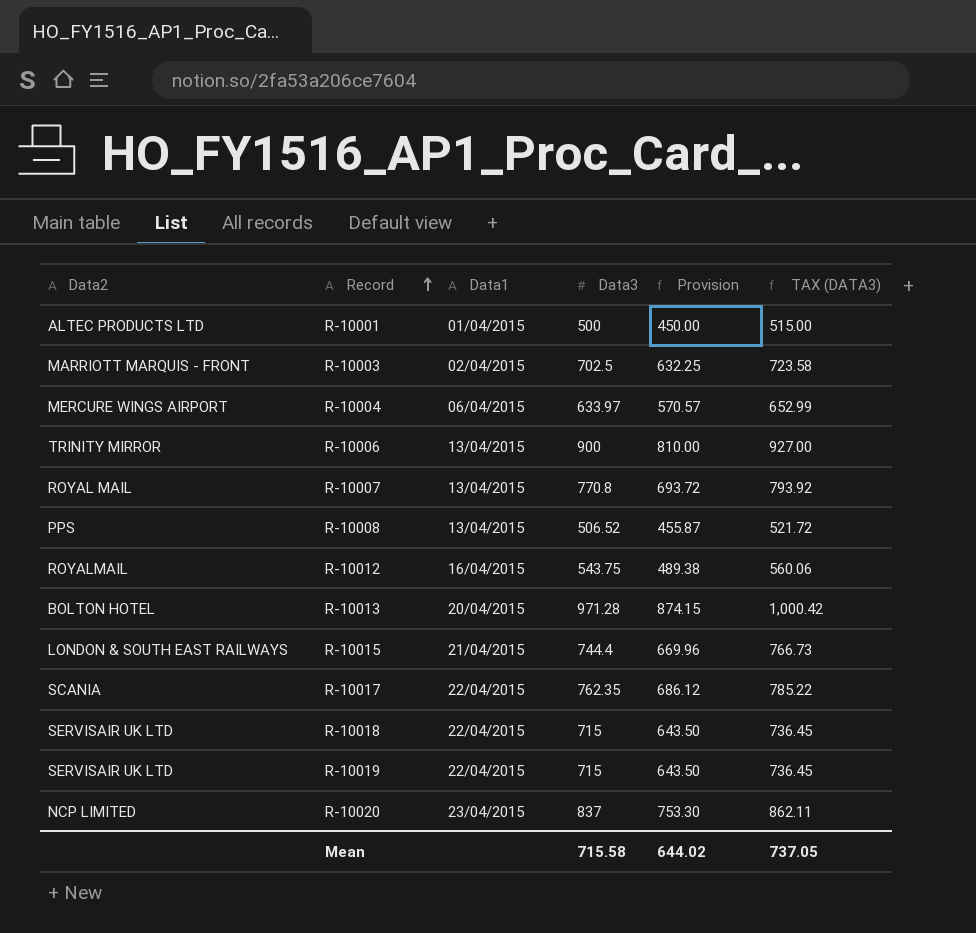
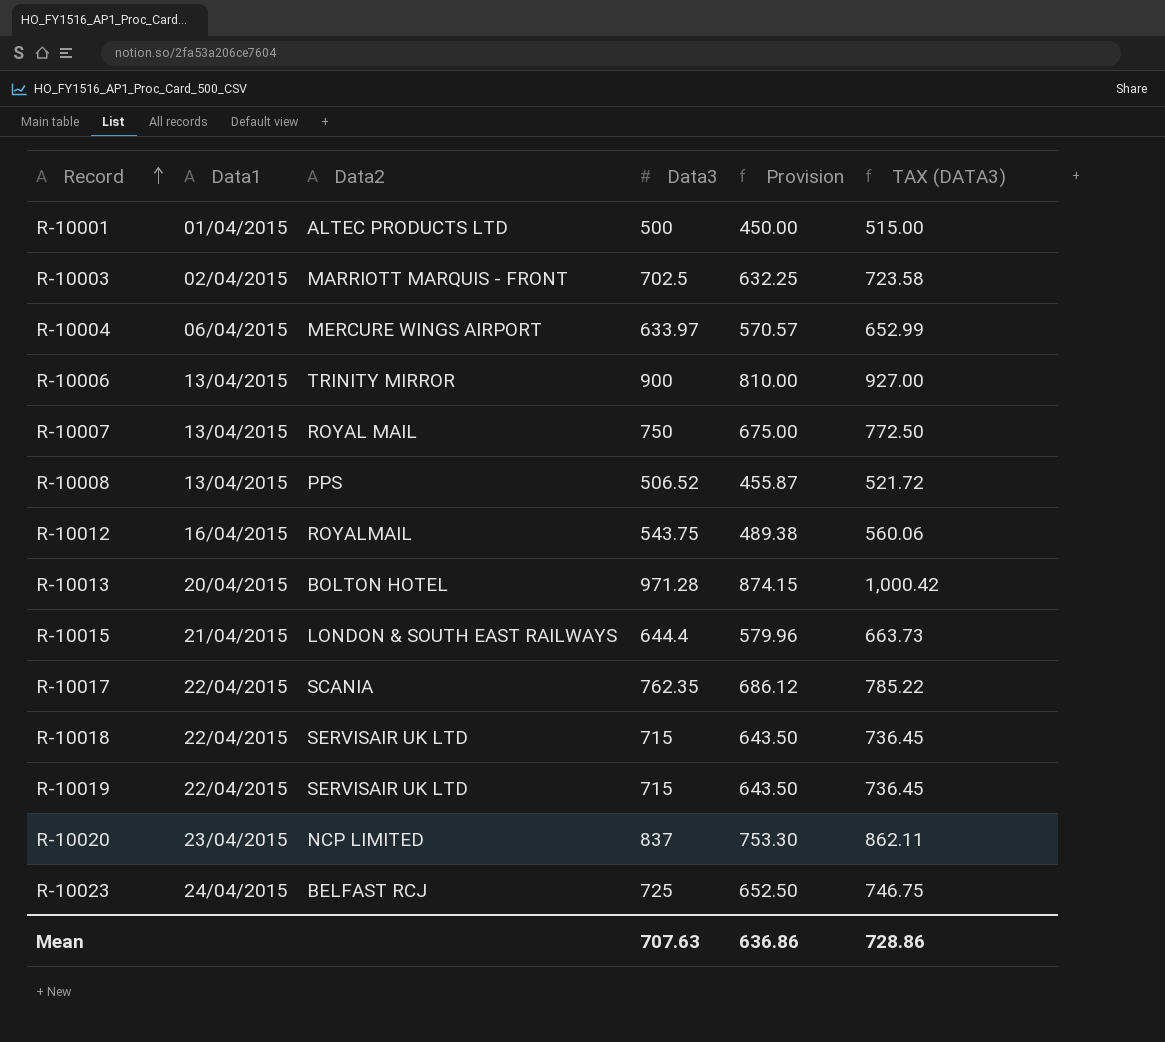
column Data2 | position: 1 -> 3
R-10007 | Data3: 770.8 -> 750
R-10007 | Provision: 693.72 -> 675.00
R-10007 | TAX (DATA3): 793.92 -> 772.50
R-10015 | Data3: 744.4 -> 644.4
R-10015 | Provision: 669.96 -> 579.96
R-10015 | TAX (DATA3): 766.73 -> 663.73
row R-10023: none -> 24/04/2015 | BELFAST RCJ | 725 | 652.50 | 746.75
Mean | Data3: 715.58 -> 707.63
Mean | Provision: 644.02 -> 636.86
Mean | TAX (DATA3): 737.05 -> 728.86

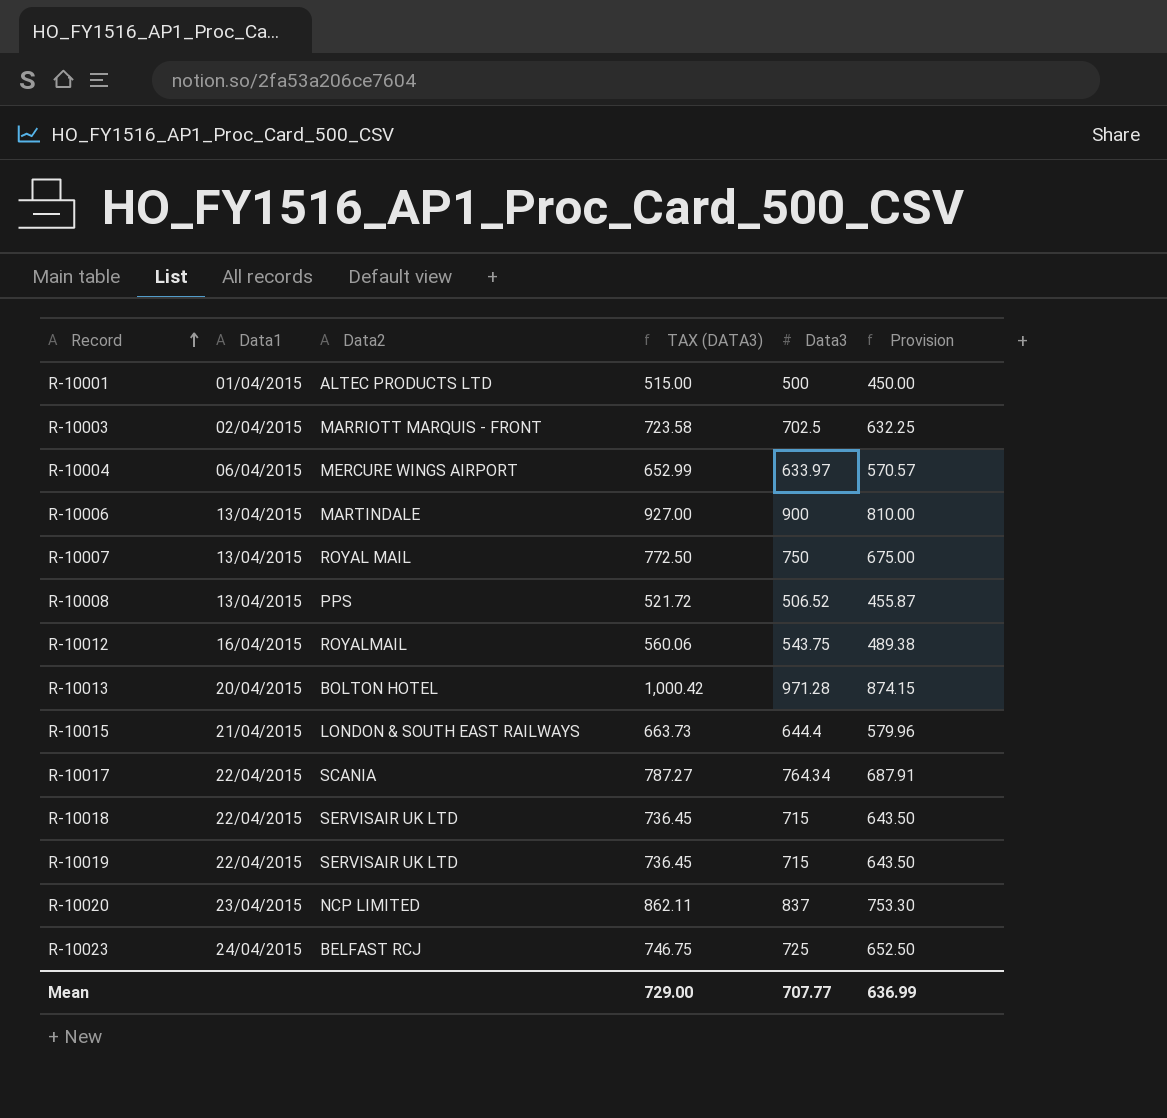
column TAX (DATA3) | position: 6 -> 4
R-10006 | Data2: TRINITY MIRROR -> MARTINDALE
R-10017 | TAX (DATA3): 785.22 -> 787.27
R-10017 | Data3: 762.35 -> 764.34
R-10017 | Provision: 686.12 -> 687.91
Mean | TAX (DATA3): 728.86 -> 729.00
Mean | Data3: 707.63 -> 707.77
Mean | Provision: 636.86 -> 636.99

